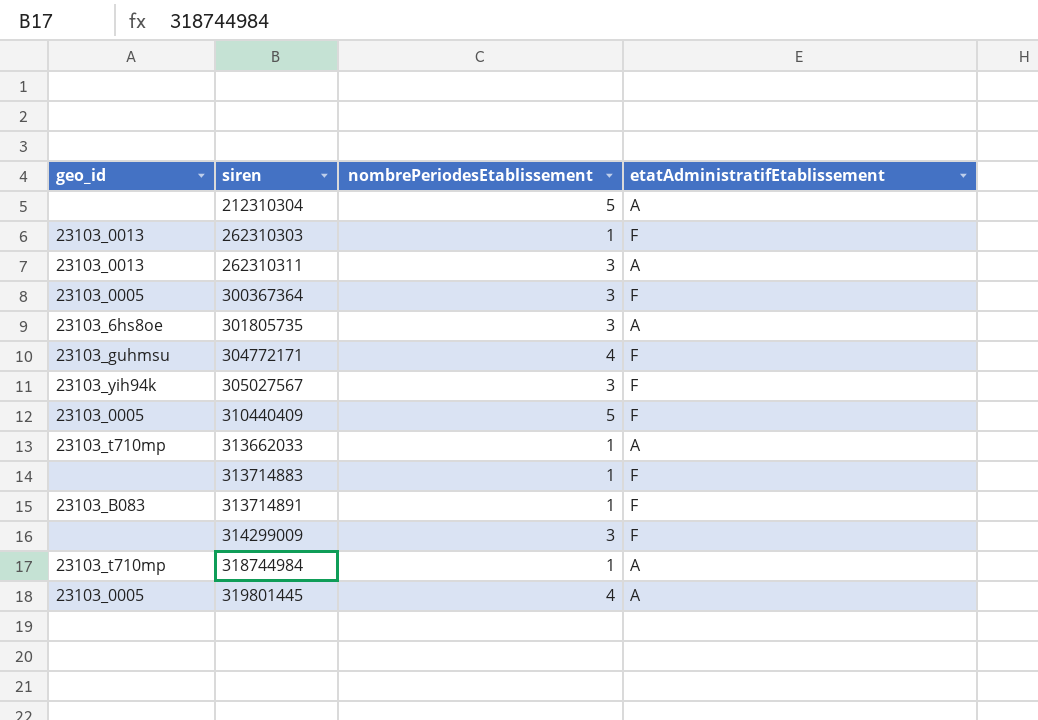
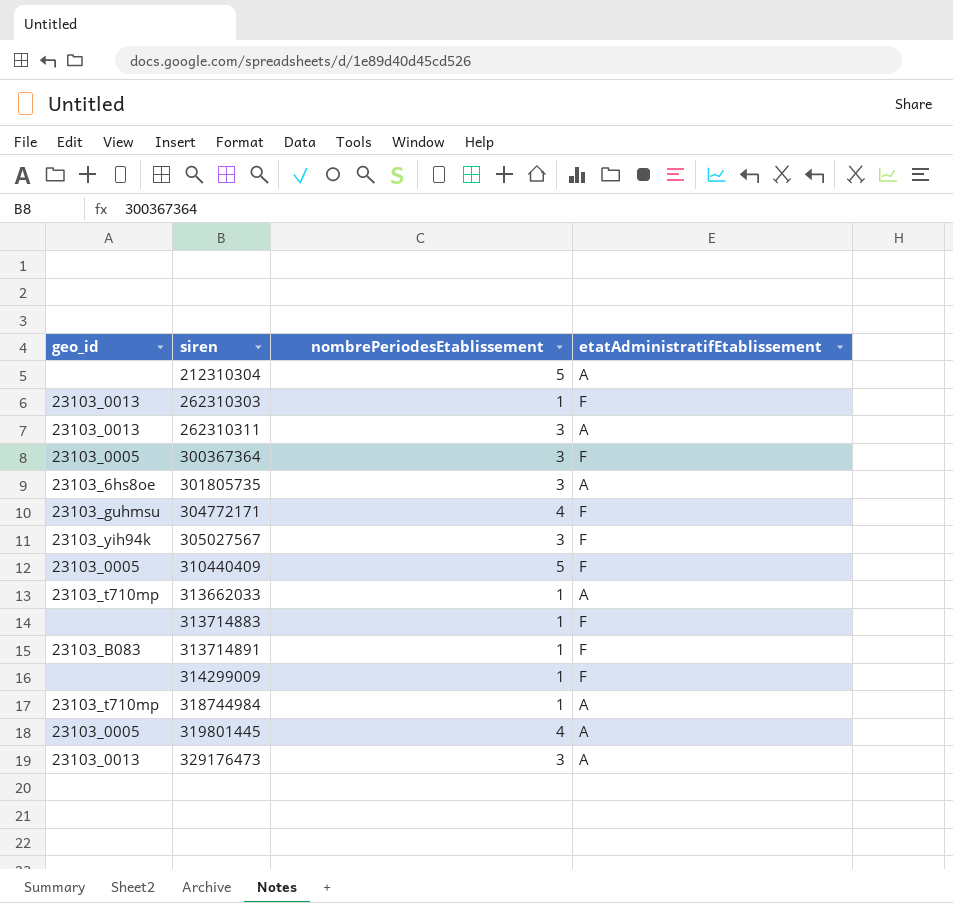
314299009 | nombrePeriodesEtablissement: 3 -> 1
row 329176473: none -> 23103_0013 | 3 | A

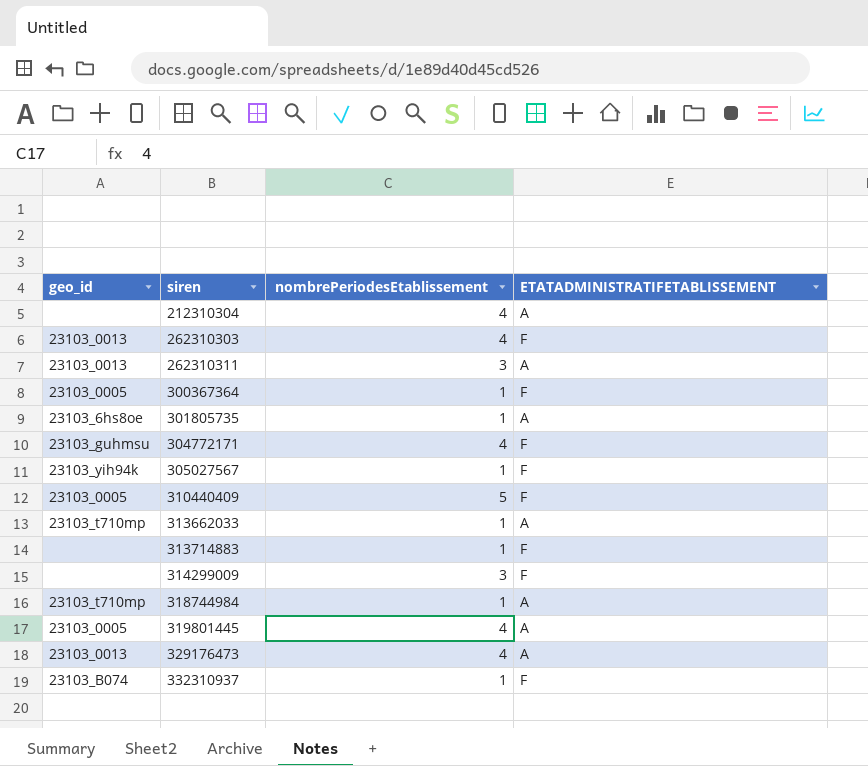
column name: etatAdministratifEtablissement -> ETATADMINISTRATIFETABLISSEMENT
row 313714891: 23103_B083 | 1 | F -> none
212310304 | nombrePeriodesEtablissement: 5 -> 4
262310303 | nombrePeriodesEtablissement: 1 -> 4
300367364 | nombrePeriodesEtablissement: 3 -> 1
301805735 | nombrePeriodesEtablissement: 3 -> 1
305027567 | nombrePeriodesEtablissement: 3 -> 1
314299009 | nombrePeriodesEtablissement: 1 -> 3
329176473 | nombrePeriodesEtablissement: 3 -> 4
row 332310937: none -> 23103_B074 | 1 | F

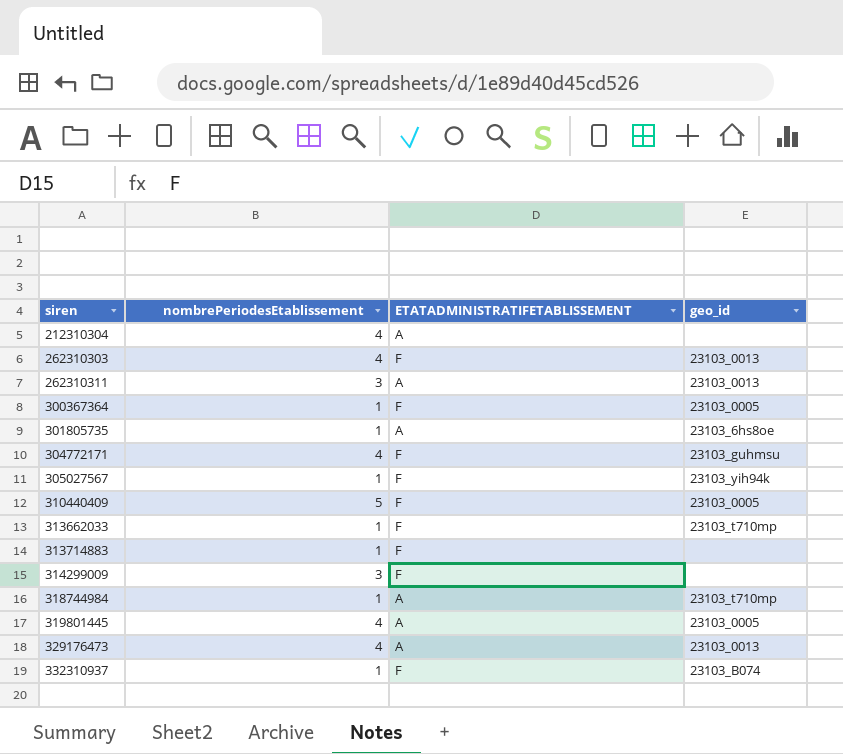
column geo_id | position: 1 -> 4
313662033 | ETATADMINISTRATIFETABLISSEMENT: A -> F

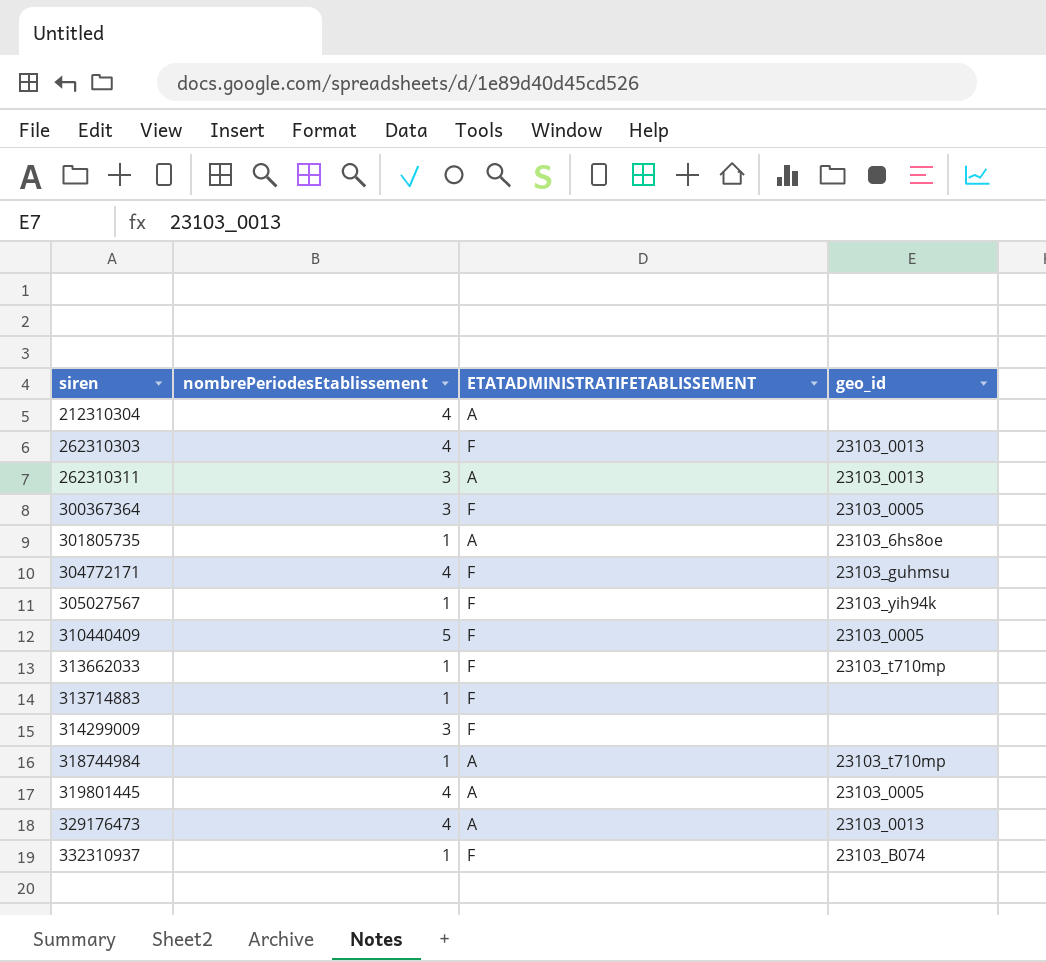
300367364 | nombrePeriodesEtablissement: 1 -> 3

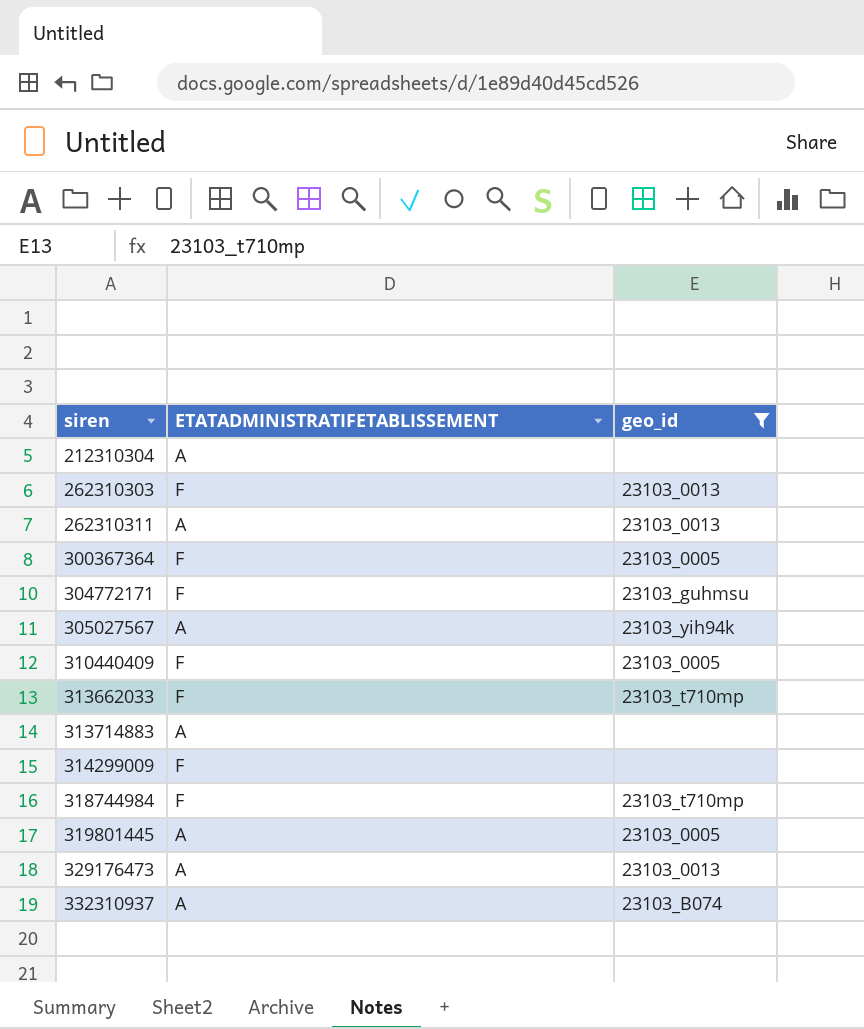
filter: none -> geo_id != 23103_6hs8oe
column nombrePeriodesEtablissement | position: 2 -> none
305027567 | ETATADMINISTRATIFETABLISSEMENT: F -> A
313714883 | ETATADMINISTRATIFETABLISSEMENT: F -> A
318744984 | ETATADMINISTRATIFETABLISSEMENT: A -> F
332310937 | ETATADMINISTRATIFETABLISSEMENT: F -> A

